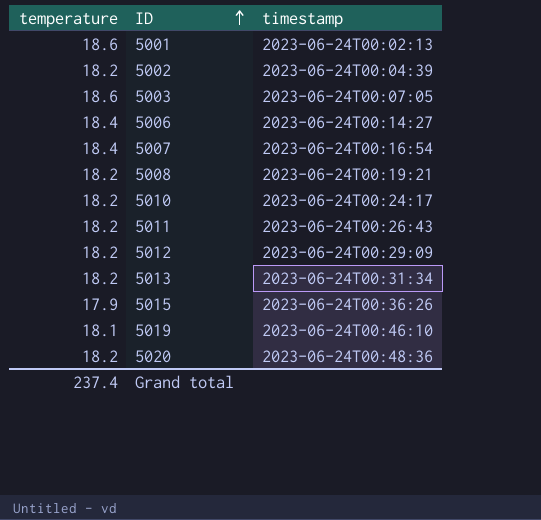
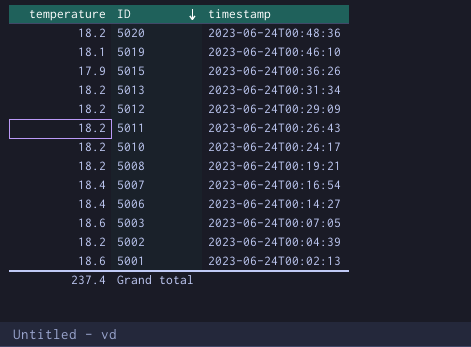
row order: ID ascending -> ID descending

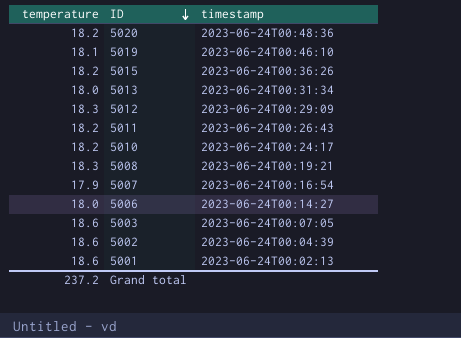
5015 | temperature: 17.9 -> 18.2
5013 | temperature: 18.2 -> 18.0
5012 | temperature: 18.2 -> 18.3
5008 | temperature: 18.2 -> 18.3
5007 | temperature: 18.4 -> 17.9
5006 | temperature: 18.4 -> 18.0
5002 | temperature: 18.2 -> 18.6
Grand total | temperature: 237.4 -> 237.2

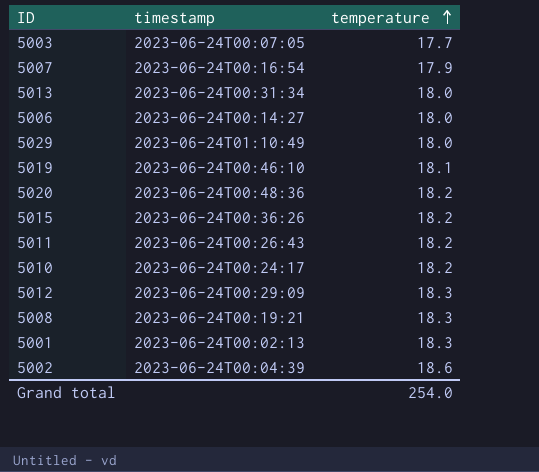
row order: ID descending -> temperature ascending
column temperature | position: 1 -> 3
5003 | temperature: 18.6 -> 17.7
row 5029: none -> 2023-06-24T01:10:49 | 18.0
5001 | temperature: 18.6 -> 18.3
Grand total | temperature: 237.2 -> 254.0

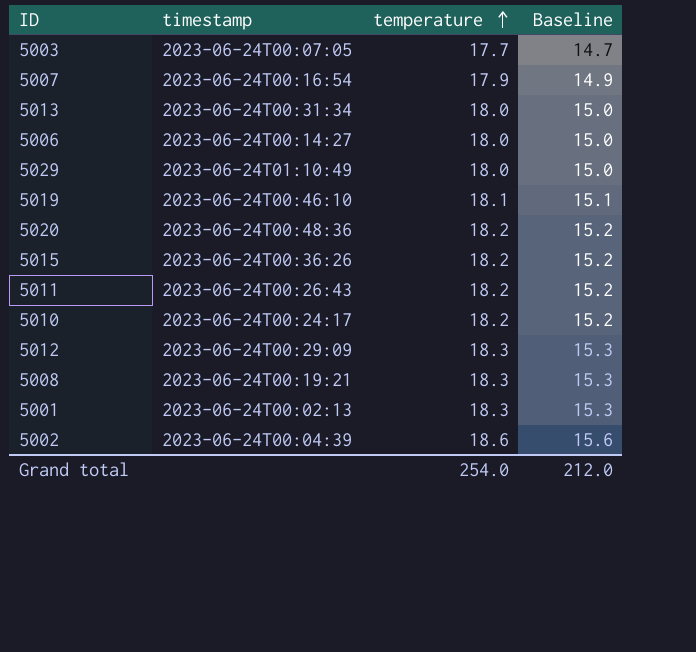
column Baseline | formula: none -> [temperature] - 3

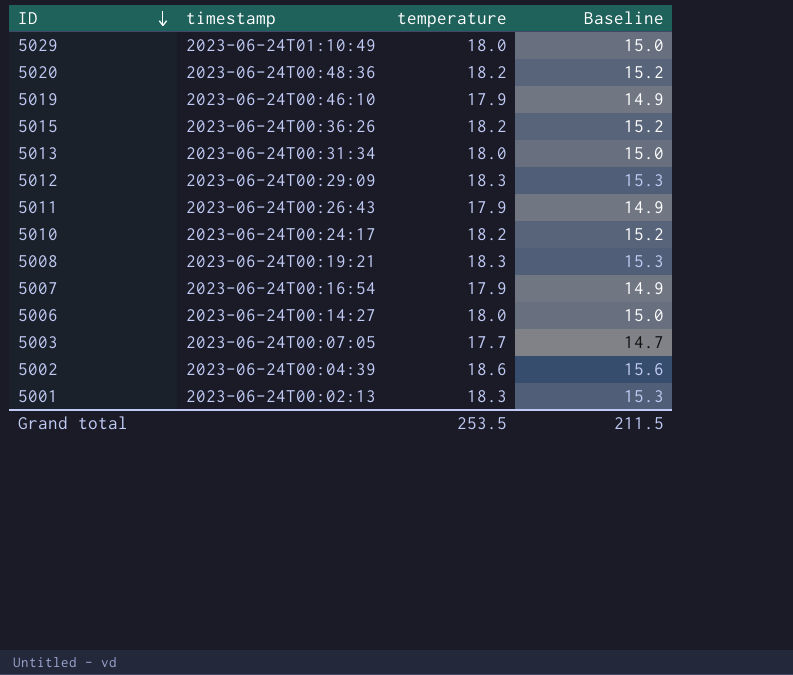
row order: temperature ascending -> ID descending
5019 | temperature: 18.1 -> 17.9
5019 | Baseline: 15.1 -> 14.9
5011 | temperature: 18.2 -> 17.9
5011 | Baseline: 15.2 -> 14.9
Grand total | temperature: 254.0 -> 253.5
Grand total | Baseline: 212.0 -> 211.5

